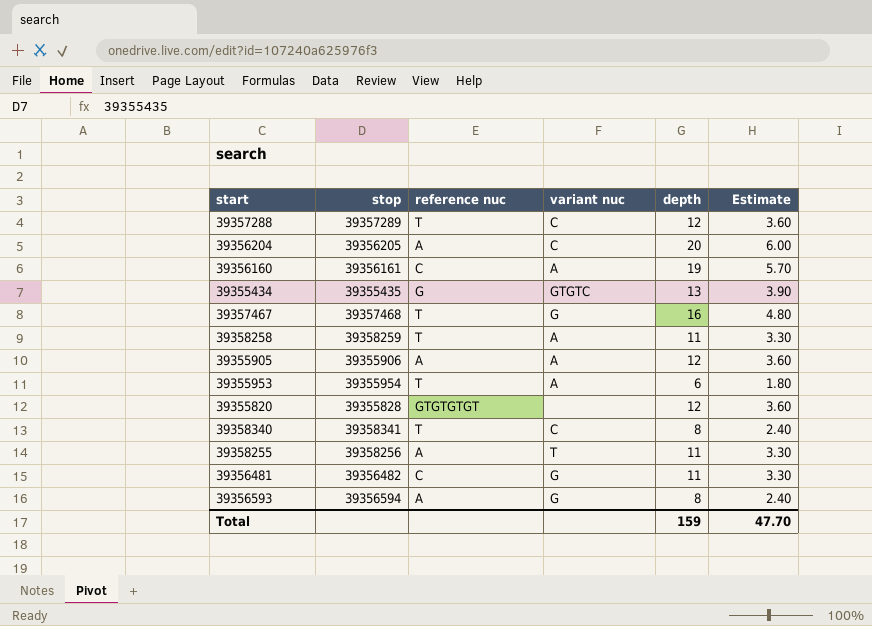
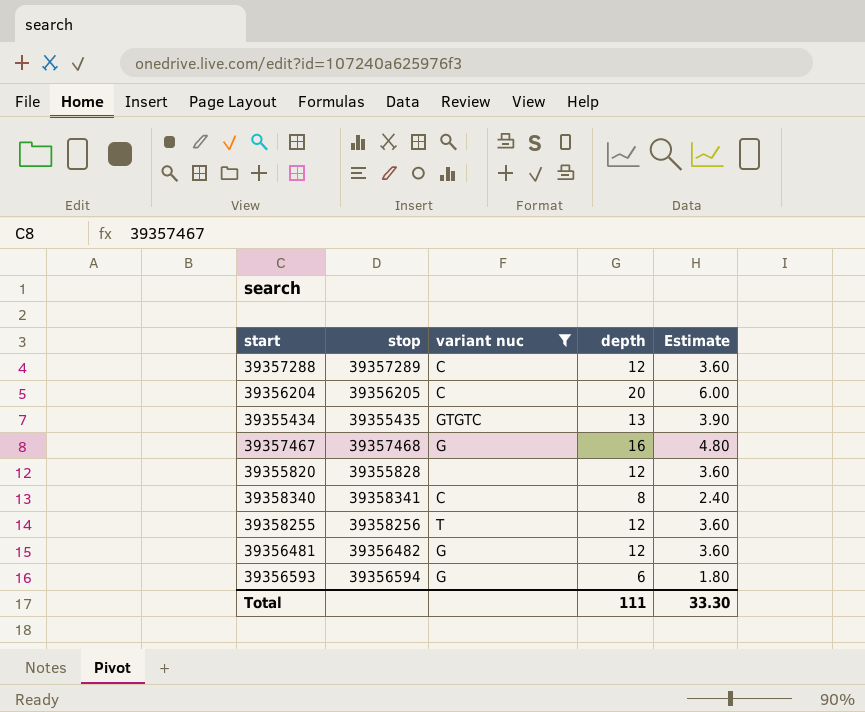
filter: none -> variant nuc != A
column reference nuc | position: 3 -> none
39358255 | depth: 11 -> 12
39358255 | Estimate: 3.30 -> 3.60
39356481 | depth: 11 -> 12
39356481 | Estimate: 3.30 -> 3.60
39356593 | depth: 8 -> 6
39356593 | Estimate: 2.40 -> 1.80
Total | depth: 159 -> 111
Total | Estimate: 47.70 -> 33.30

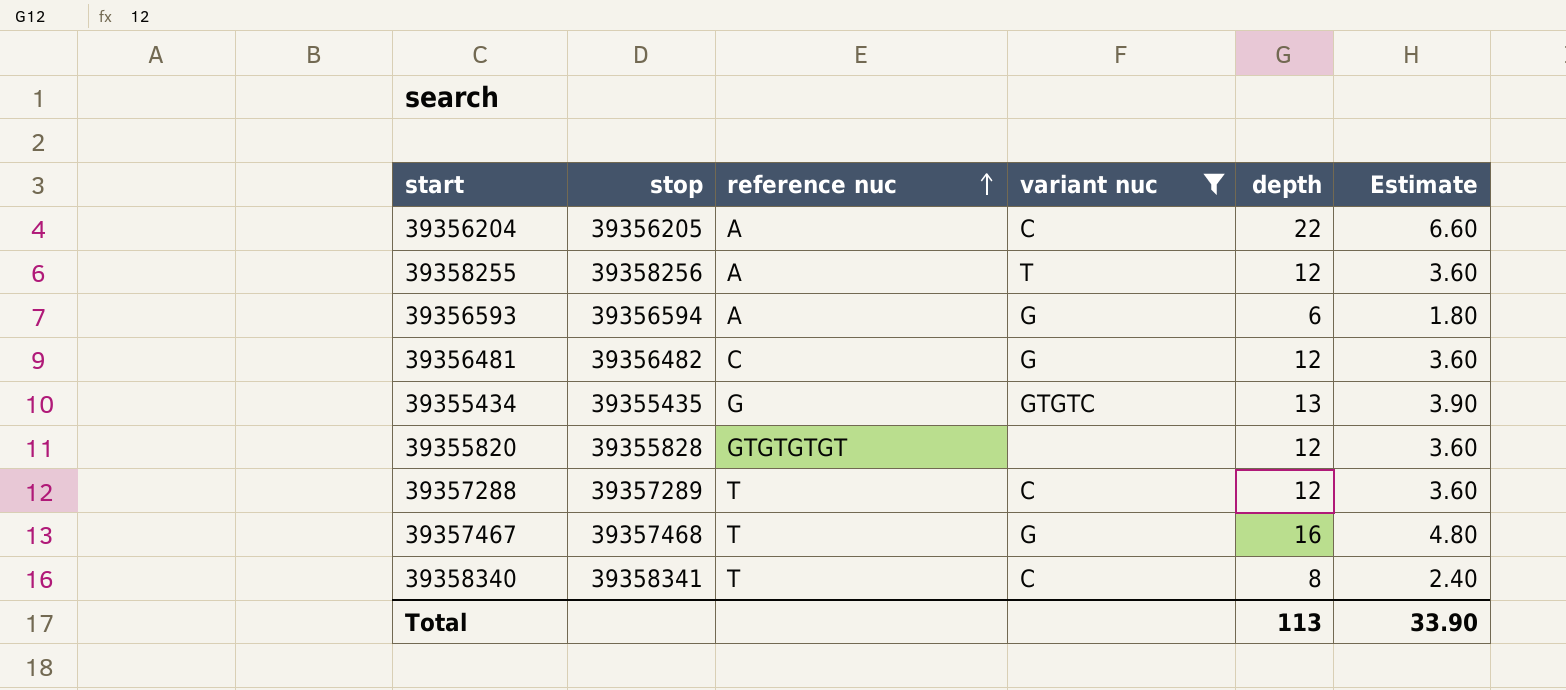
row order: none -> reference nuc ascending
column reference nuc | position: none -> 3
39356204 | depth: 20 -> 22
39356204 | Estimate: 6.00 -> 6.60
Total | depth: 111 -> 113
Total | Estimate: 33.30 -> 33.90

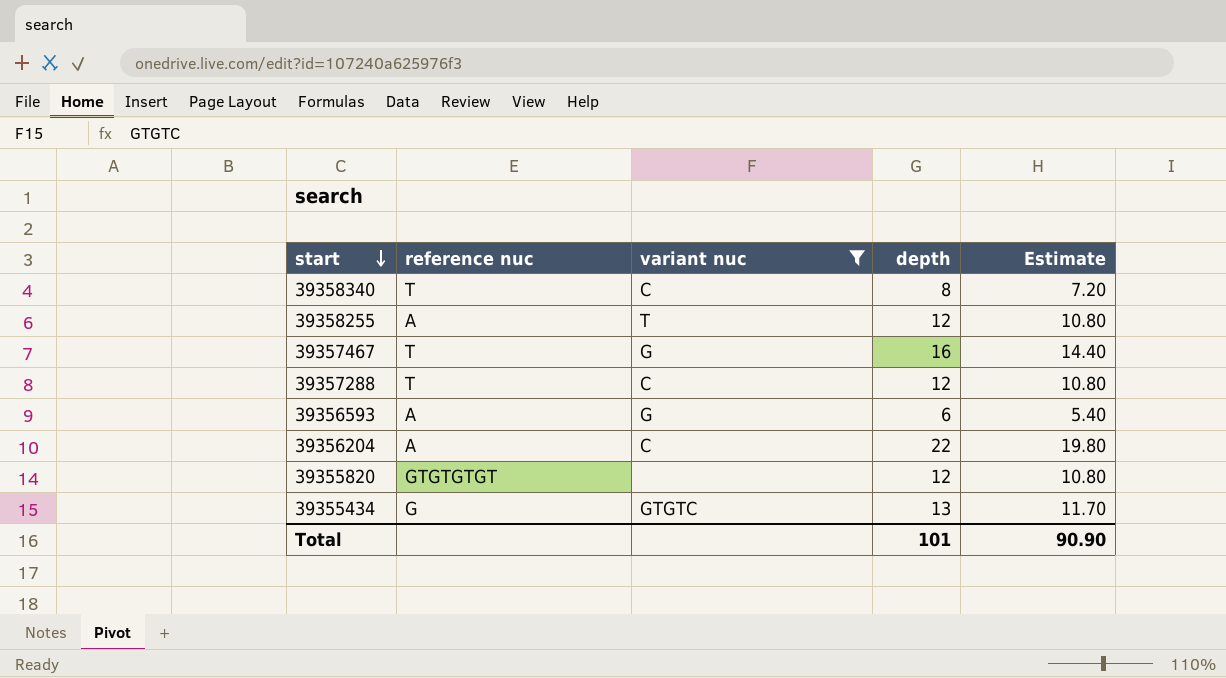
row order: reference nuc ascending -> start descending
column stop | position: 2 -> none
column Estimate | formula: [depth] * 0.3 -> [depth] * 0.9
row 39356481: 39356482 | C | G | 12 | 3.60 -> none
Total | depth: 113 -> 101
Total | Estimate: 33.90 -> 90.90

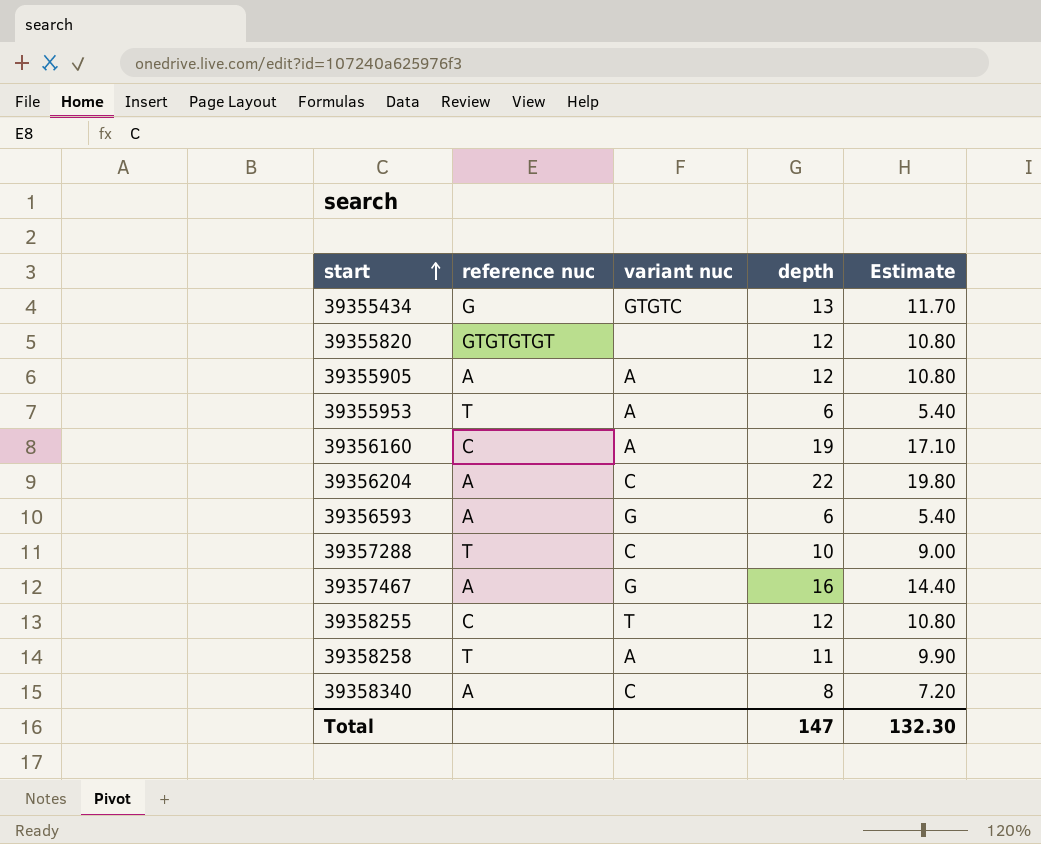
filter: variant nuc != A -> none
row order: start descending -> start ascending
39357288 | depth: 12 -> 10
39357288 | Estimate: 10.80 -> 9.00
39357467 | reference nuc: T -> A
39358255 | reference nuc: A -> C
39358340 | reference nuc: T -> A
Total | depth: 101 -> 147
Total | Estimate: 90.90 -> 132.30

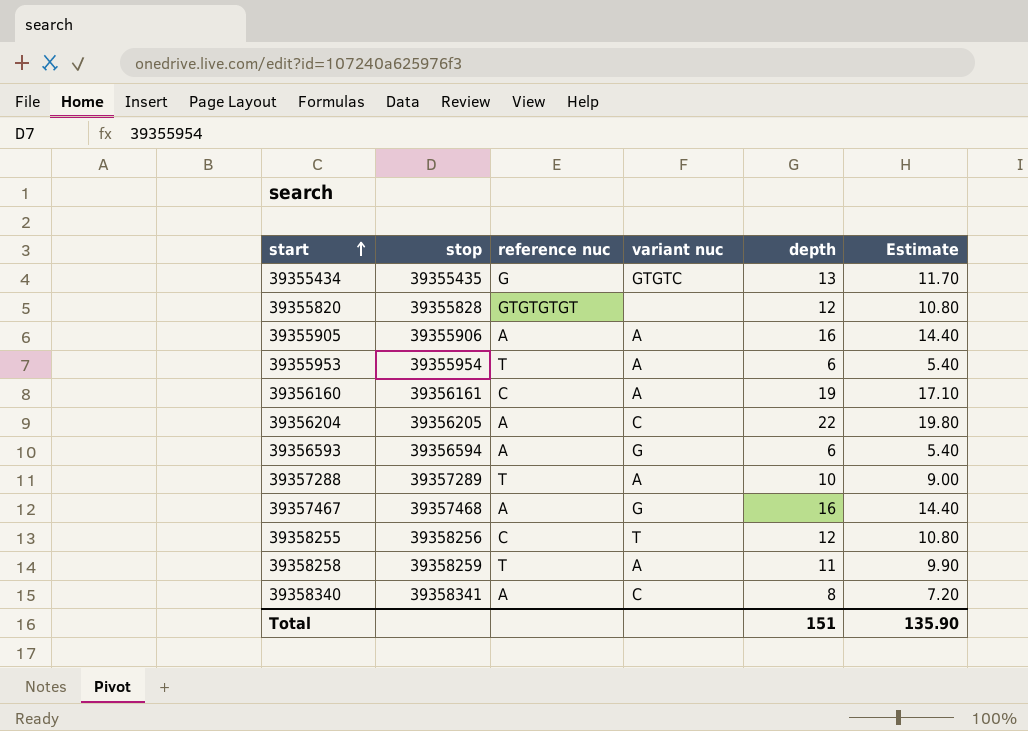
column stop | position: none -> 2
39355905 | depth: 12 -> 16
39355905 | Estimate: 10.80 -> 14.40
39357288 | variant nuc: C -> A
Total | depth: 147 -> 151
Total | Estimate: 132.30 -> 135.90

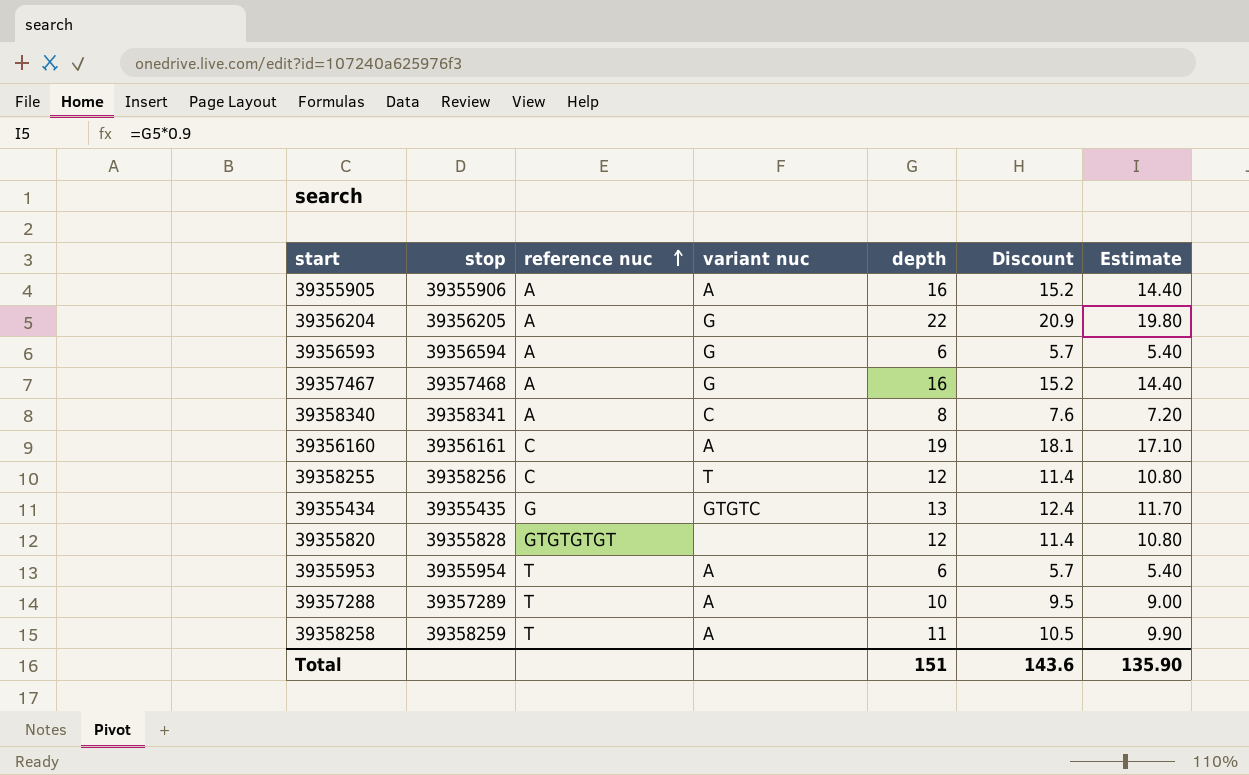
row order: start ascending -> reference nuc ascending
column Discount | formula: none -> [depth] * 0.95
39356204 | variant nuc: C -> G

